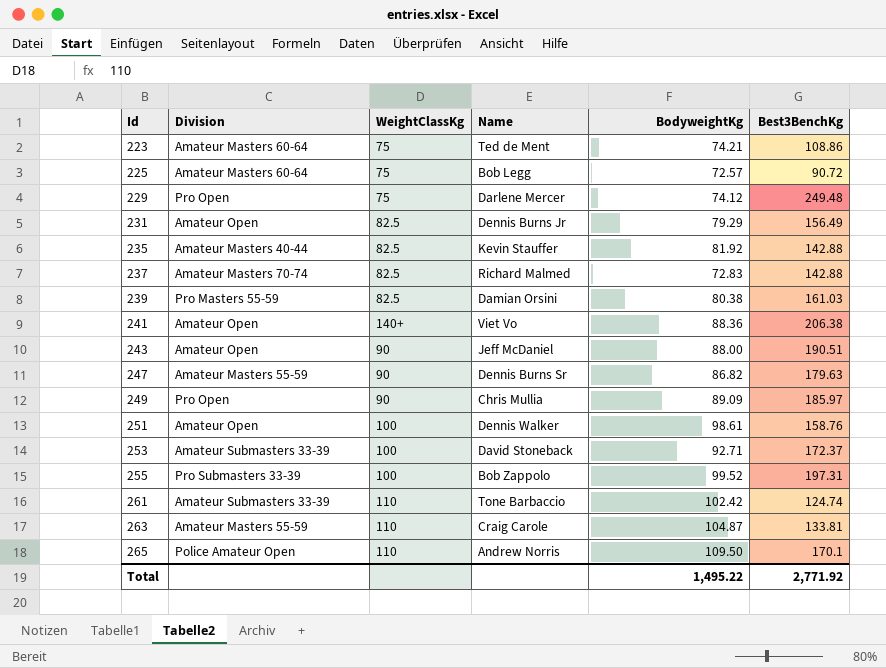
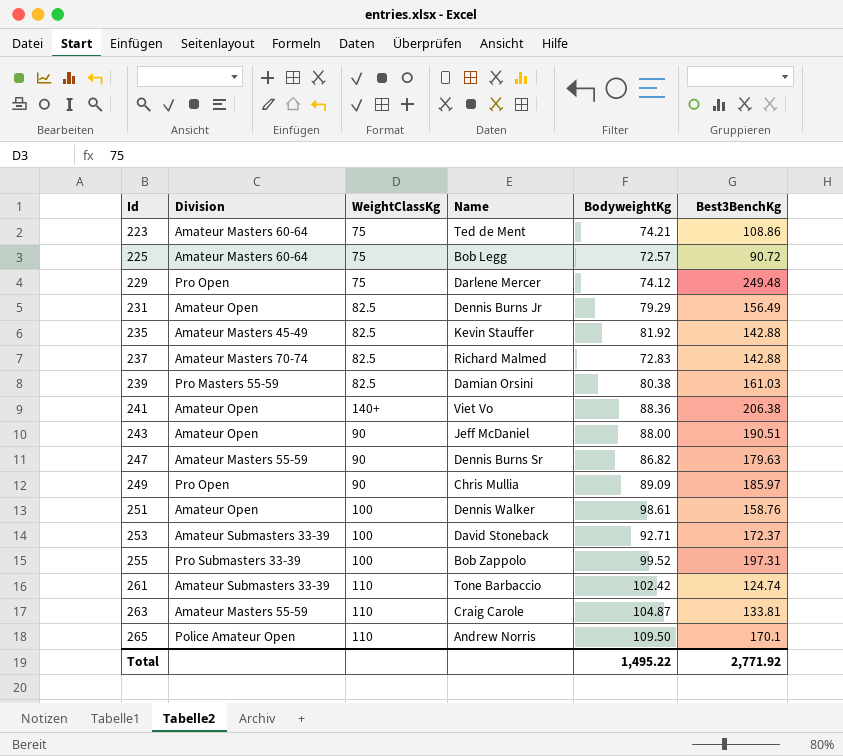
235 | Division: Amateur Masters 40-44 -> Amateur Masters 45-49

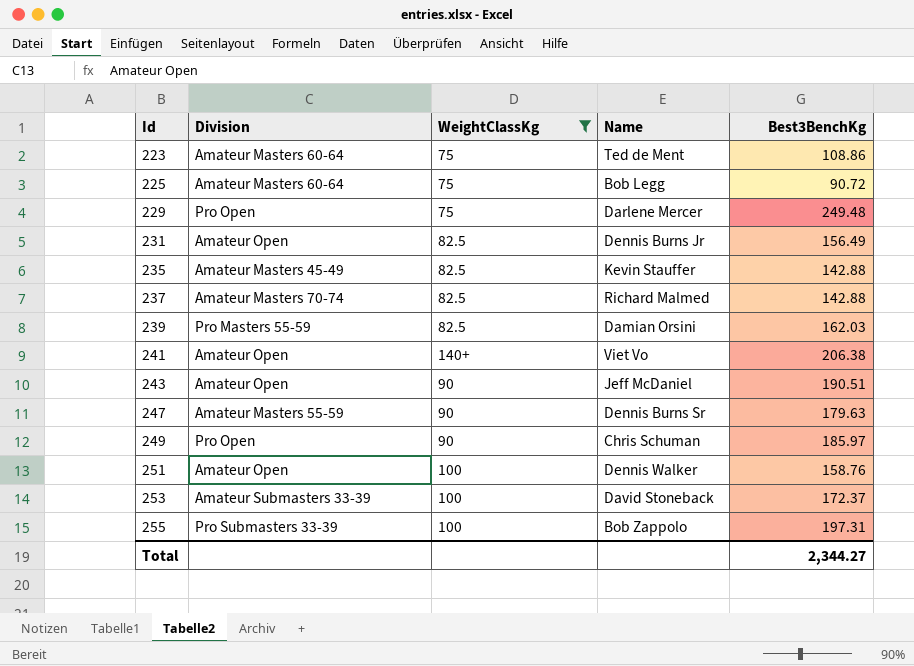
filter: none -> WeightClassKg != 110
column BodyweightKg | position: 5 -> none
239 | Best3BenchKg: 161.03 -> 162.03
249 | Name: Chris Mullia -> Chris Schuman
Total | Best3BenchKg: 2,771.92 -> 2,344.27

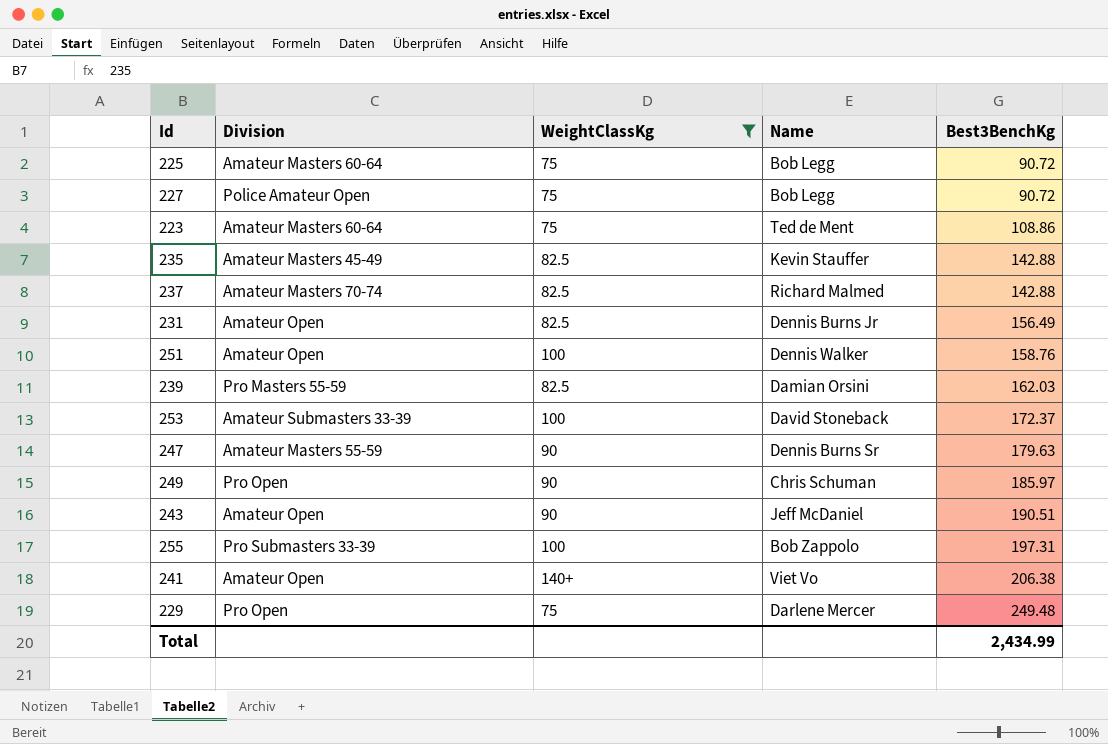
row order: Id ascending -> Best3BenchKg ascending
row 227: none -> Police Amateur Open | 75 | Bob Legg | 90.72
Total | Best3BenchKg: 2,344.27 -> 2,434.99

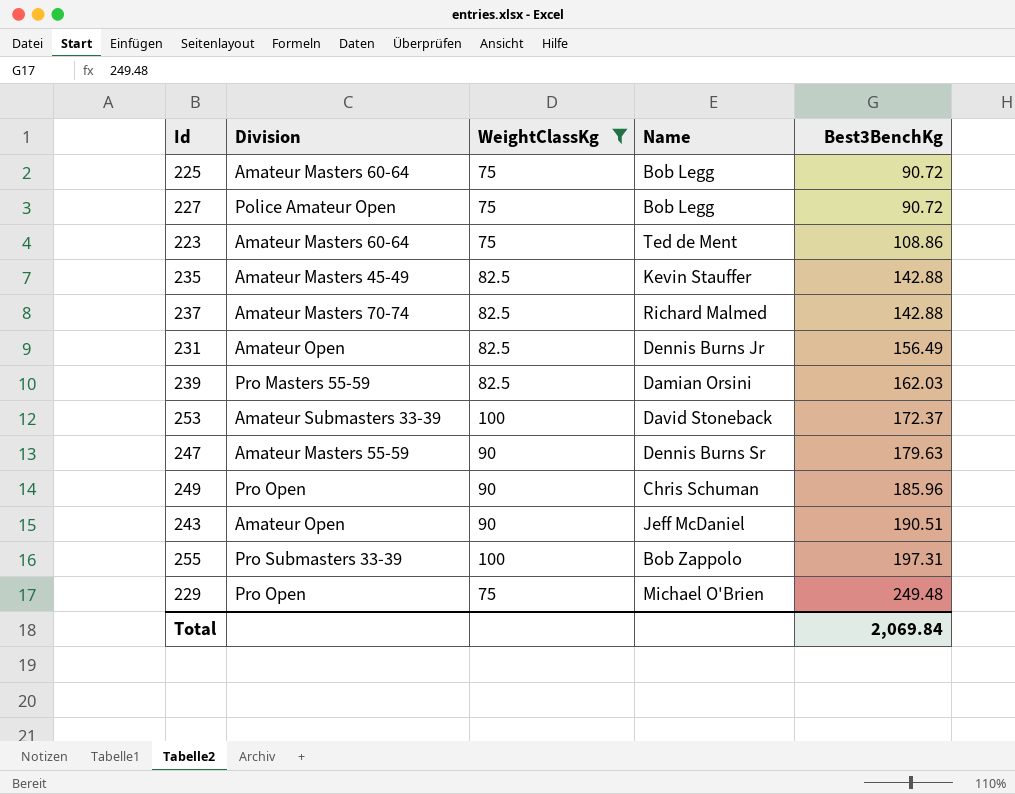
row 251: Amateur Open | 100 | Dennis Walker | 158.76 -> none
row 241: Amateur Open | 140+ | Viet Vo | 206.38 -> none
249 | Best3BenchKg: 185.97 -> 185.96
229 | Name: Darlene Mercer -> Michael O'Brien
Total | Best3BenchKg: 2,434.99 -> 2,069.84

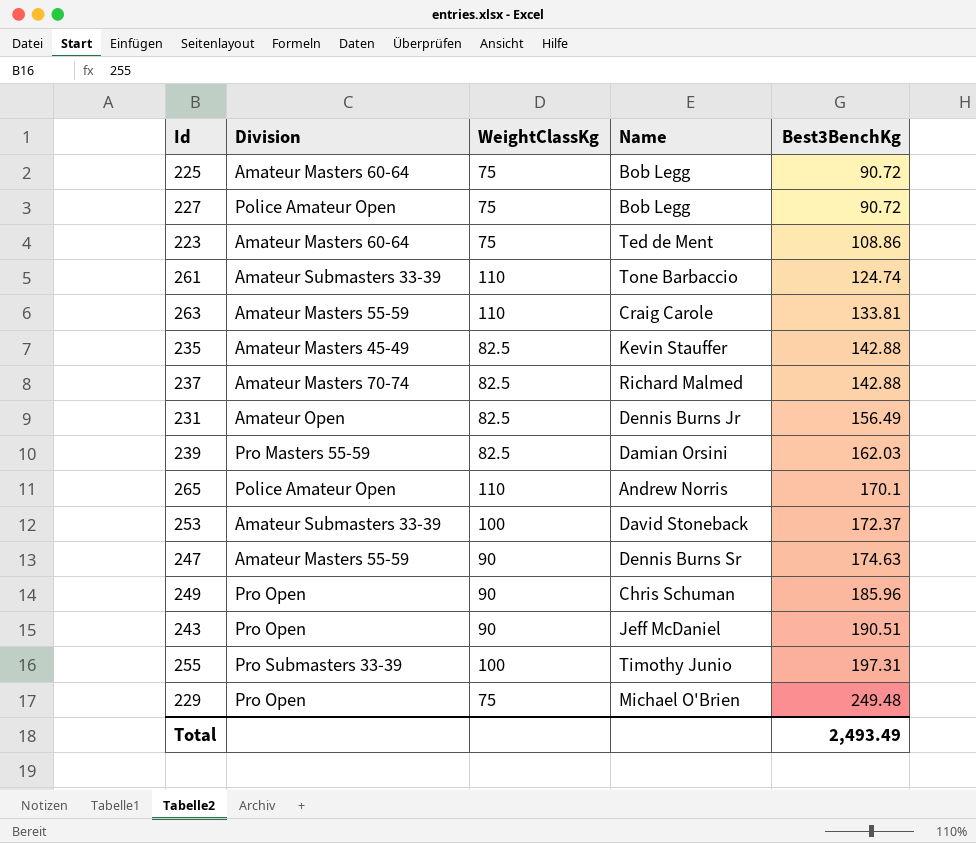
filter: WeightClassKg != 110 -> none
247 | Best3BenchKg: 179.63 -> 174.63
243 | Division: Amateur Open -> Pro Open
255 | Name: Bob Zappolo -> Timothy Junio
Total | Best3BenchKg: 2,069.84 -> 2,493.49

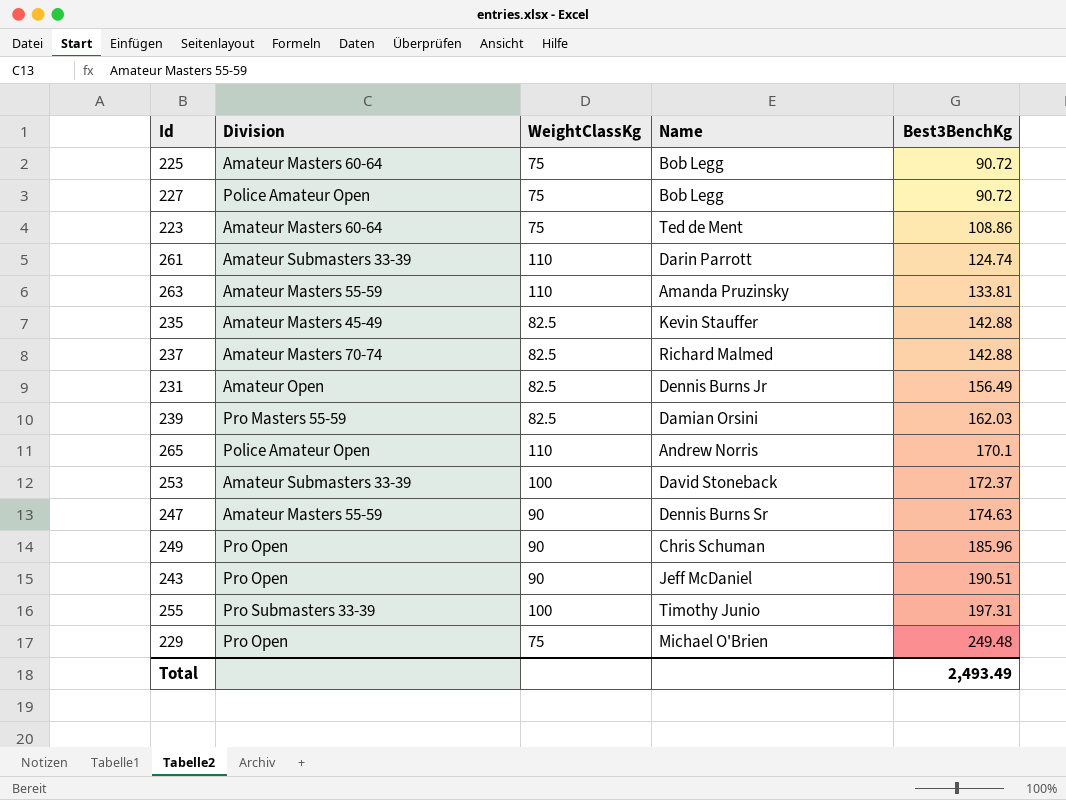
261 | Name: Tone Barbaccio -> Darin Parrott
263 | Name: Craig Carole -> Amanda Pruzinsky

